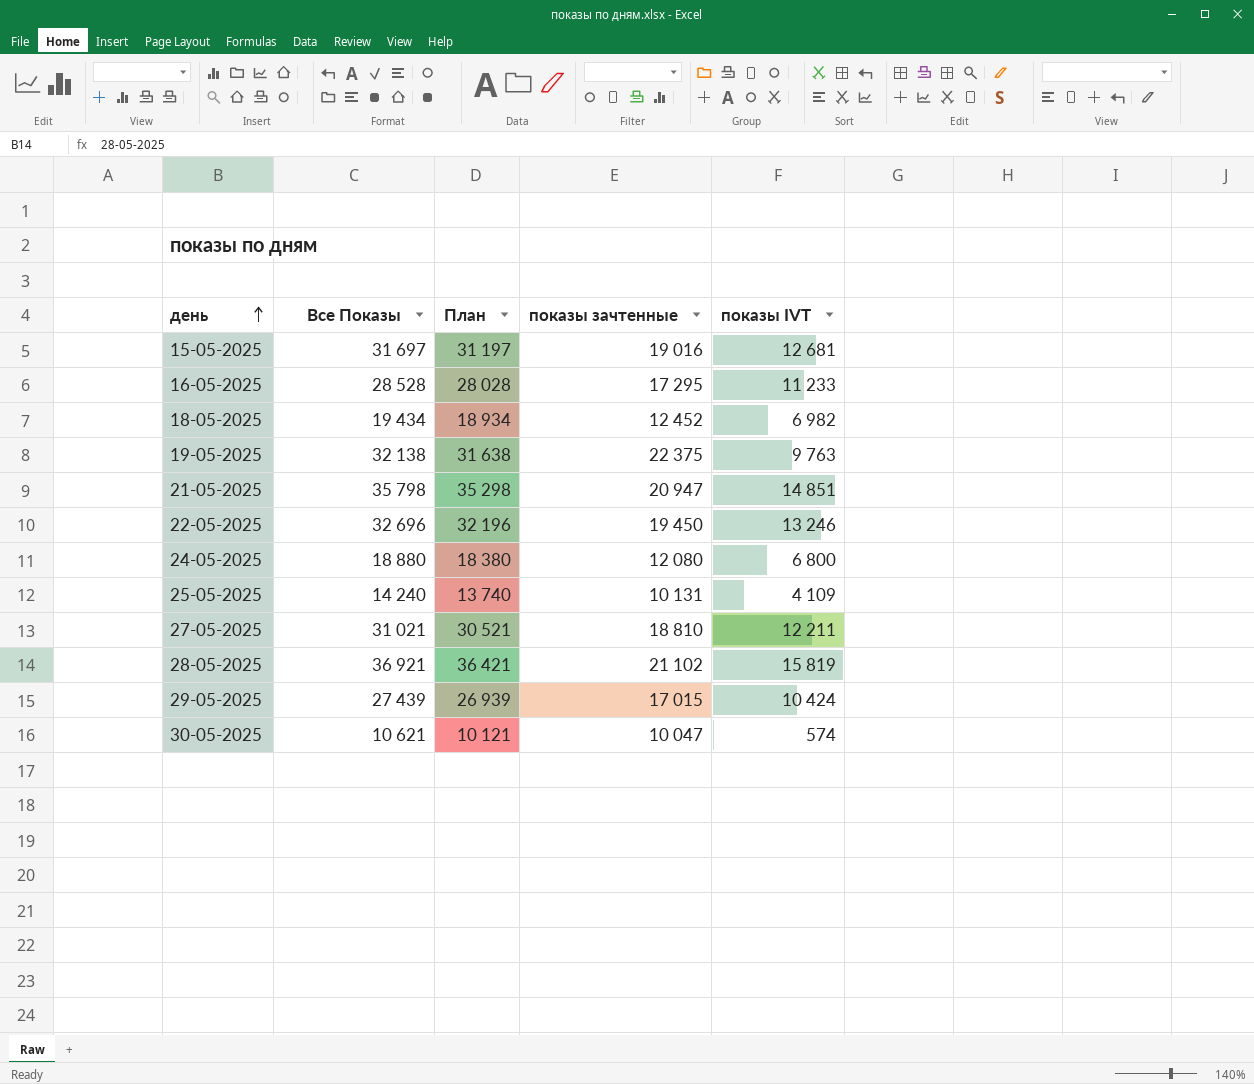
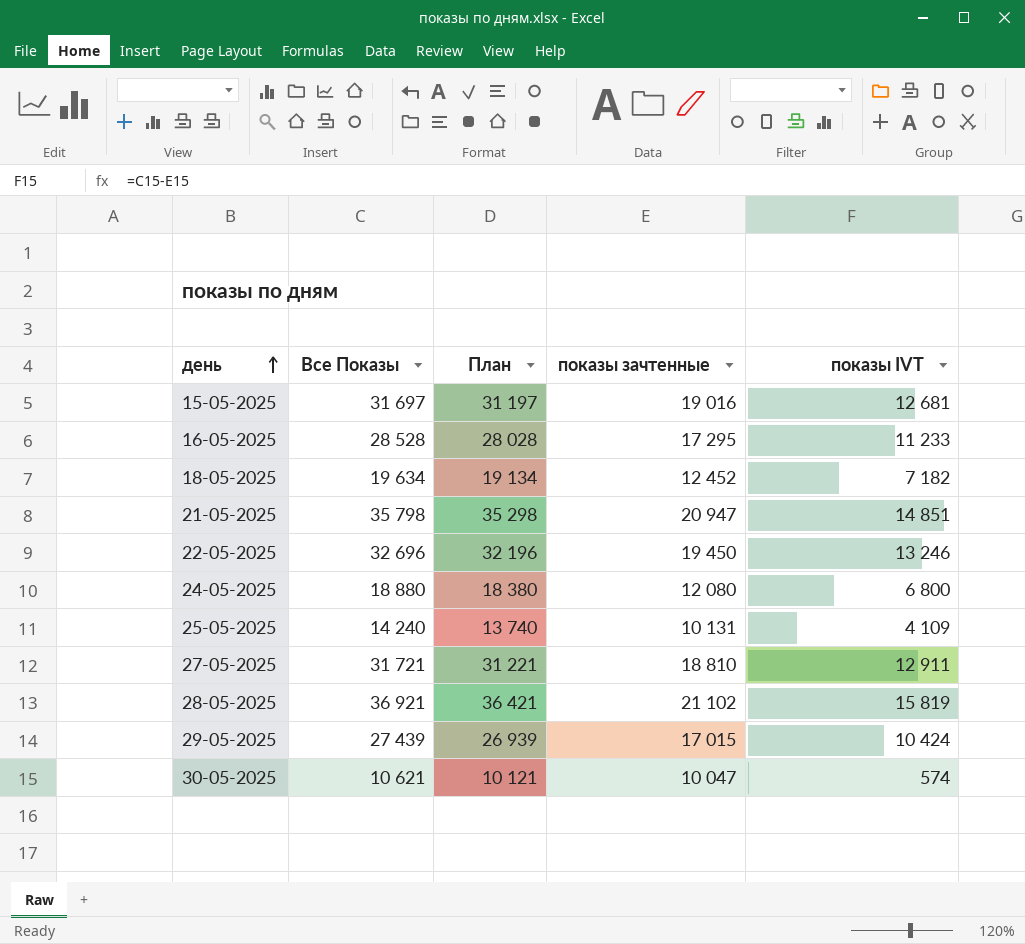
row 19-05-2025: 32 138 | 31 638 | 22 375 | 9 763 -> none
18-05-2025 | Все Показы: 19 434 -> 19 634
18-05-2025 | План: 18 934 -> 19 134
18-05-2025 | показы IVT: 6 982 -> 7 182
27-05-2025 | Все Показы: 31 021 -> 31 721
27-05-2025 | План: 30 521 -> 31 221
27-05-2025 | показы IVT: 12 211 -> 12 911

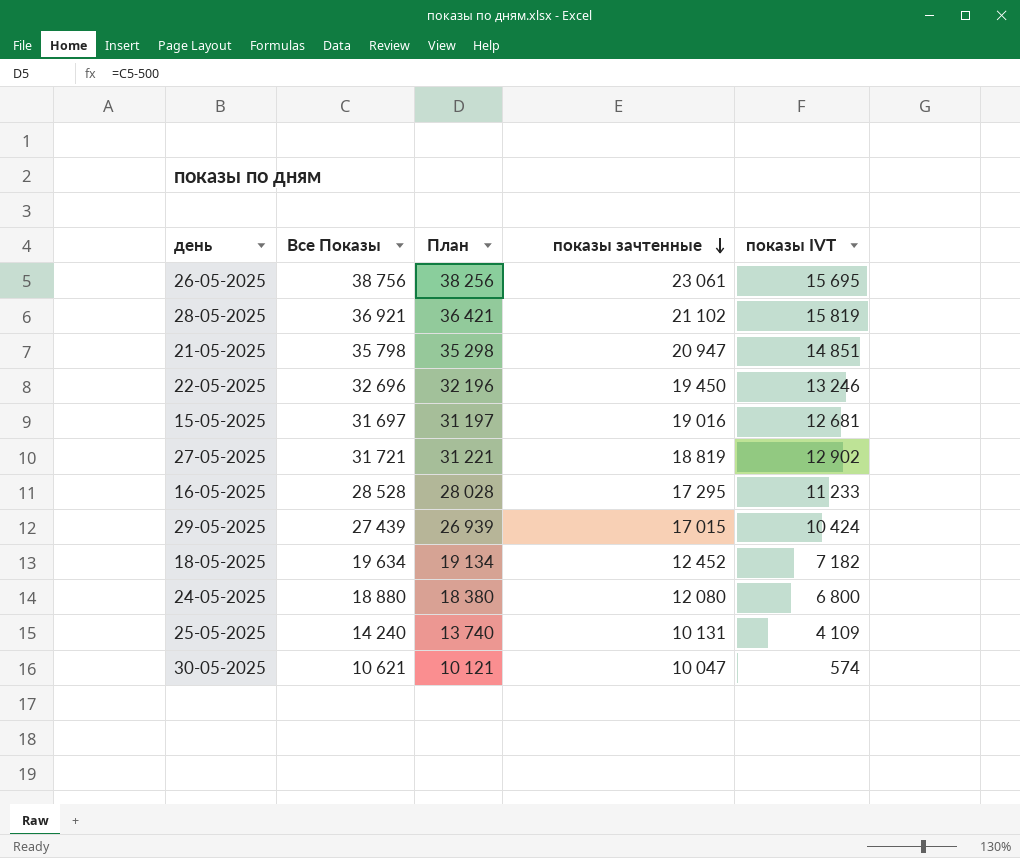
row order: день ascending -> показы зачтенные descending
row 26-05-2025: none -> 38 756 | 38 256 | 23 061 | 15 695
27-05-2025 | показы зачтенные: 18 810 -> 18 819
27-05-2025 | показы IVT: 12 911 -> 12 902

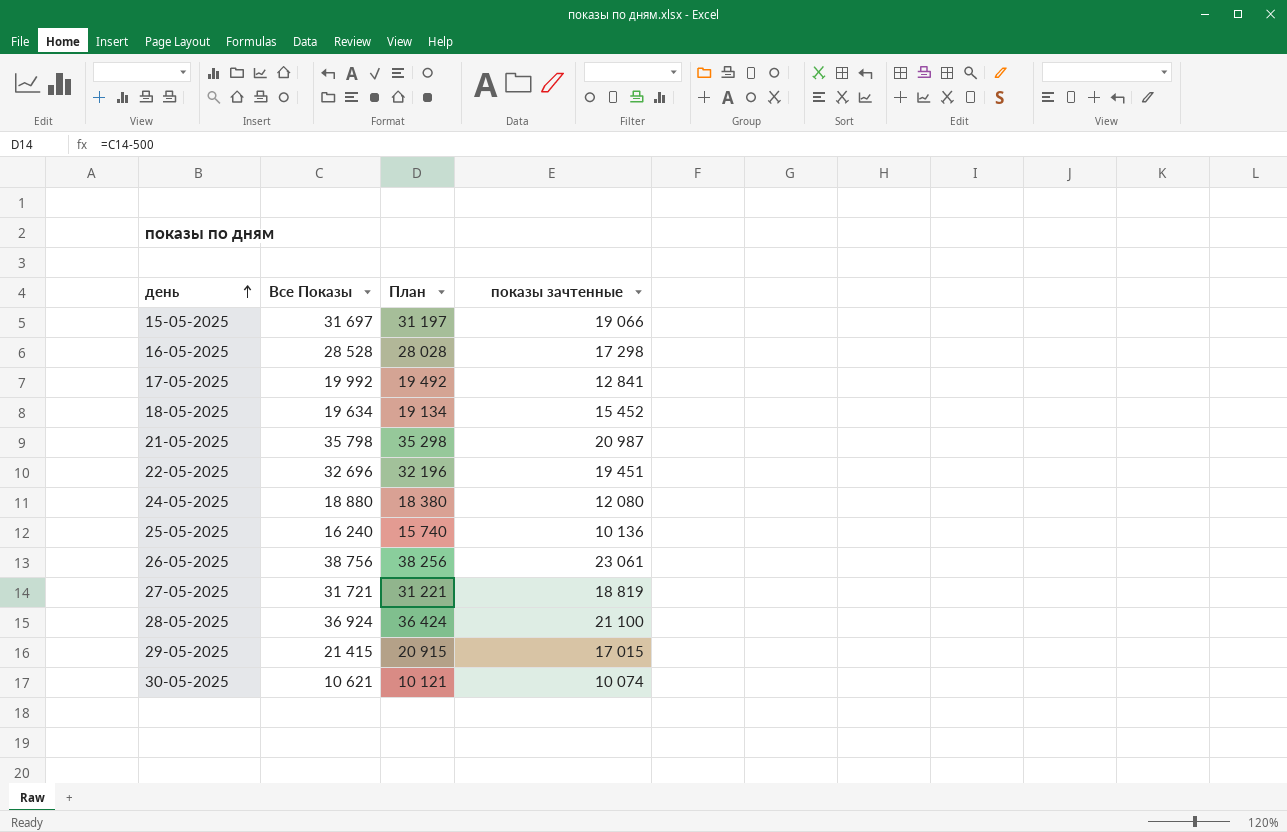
row order: показы зачтенные descending -> день ascending
column показы IVT | formula: [Все Показы] - [показы зачтенные] -> none
15-05-2025 | показы зачтенные: 19 016 -> 19 066
16-05-2025 | показы зачтенные: 17 295 -> 17 298
row 17-05-2025: none -> 19 992 | 19 492 | 12 841
18-05-2025 | показы зачтенные: 12 452 -> 15 452
21-05-2025 | показы зачтенные: 20 947 -> 20 987
22-05-2025 | показы зачтенные: 19 450 -> 19 451
25-05-2025 | Все Показы: 14 240 -> 16 240
25-05-2025 | План: 13 740 -> 15 740
25-05-2025 | показы зачтенные: 10 131 -> 10 136
28-05-2025 | Все Показы: 36 921 -> 36 924
28-05-2025 | План: 36 421 -> 36 424
28-05-2025 | показы зачтенные: 21 102 -> 21 100
29-05-2025 | Все Показы: 27 439 -> 21 415
29-05-2025 | План: 26 939 -> 20 915
30-05-2025 | показы зачтенные: 10 047 -> 10 074

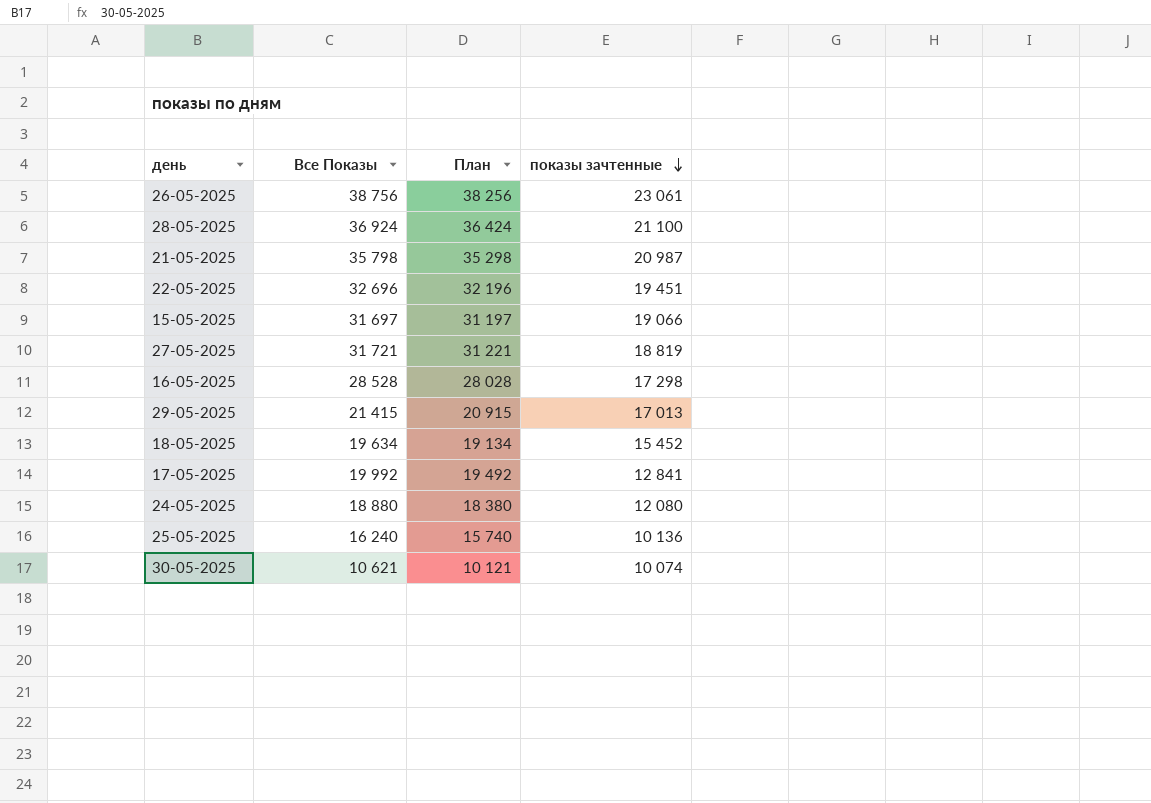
row order: день ascending -> показы зачтенные descending
29-05-2025 | показы зачтенные: 17 015 -> 17 013

